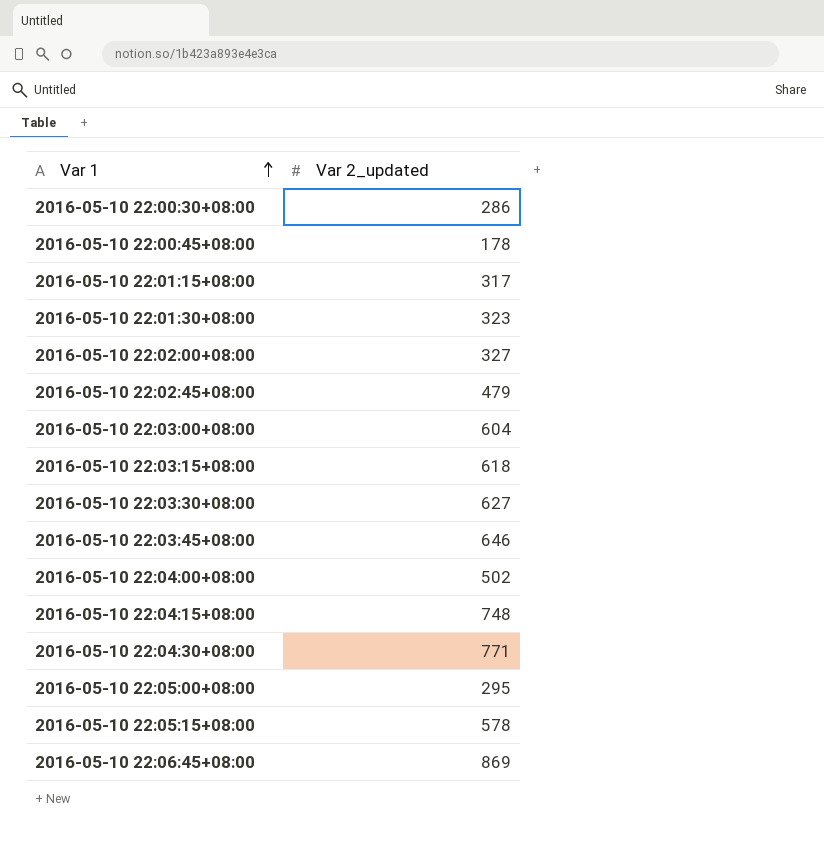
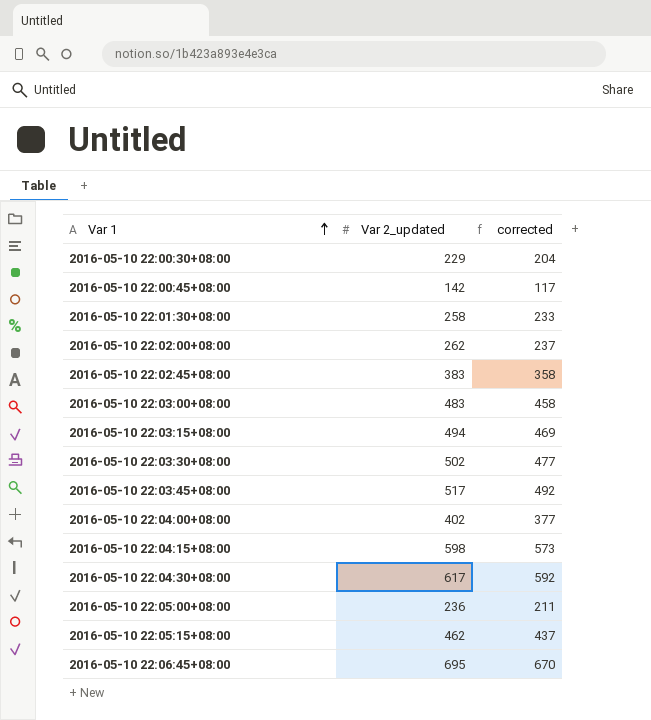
column corrected | formula: none -> [Var 2_updated] - 25
row 2016-05-10 22:01:15+08:00: 317 -> none
2016-05-10 22:00:30+08:00 | Var 2_updated: 286 -> 229
2016-05-10 22:00:45+08:00 | Var 2_updated: 178 -> 142
2016-05-10 22:01:30+08:00 | Var 2_updated: 323 -> 258
2016-05-10 22:02:00+08:00 | Var 2_updated: 327 -> 262
2016-05-10 22:02:45+08:00 | Var 2_updated: 479 -> 383
2016-05-10 22:03:00+08:00 | Var 2_updated: 604 -> 483
2016-05-10 22:03:15+08:00 | Var 2_updated: 618 -> 494
2016-05-10 22:03:30+08:00 | Var 2_updated: 627 -> 502
2016-05-10 22:03:45+08:00 | Var 2_updated: 646 -> 517
2016-05-10 22:04:00+08:00 | Var 2_updated: 502 -> 402
2016-05-10 22:04:15+08:00 | Var 2_updated: 748 -> 598
2016-05-10 22:04:30+08:00 | Var 2_updated: 771 -> 617
2016-05-10 22:05:00+08:00 | Var 2_updated: 295 -> 236
2016-05-10 22:05:15+08:00 | Var 2_updated: 578 -> 462
2016-05-10 22:06:45+08:00 | Var 2_updated: 869 -> 695

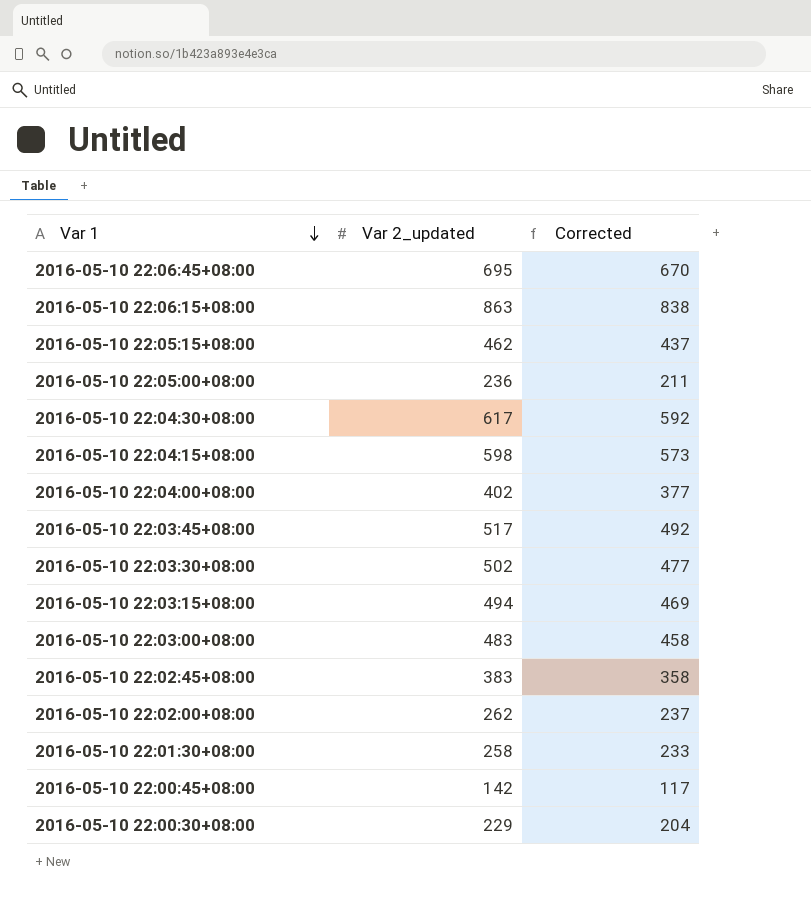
row order: Var 1 ascending -> Var 1 descending
column name: corrected -> Corrected
row 2016-05-10 22:06:15+08:00: none -> 863 | 838

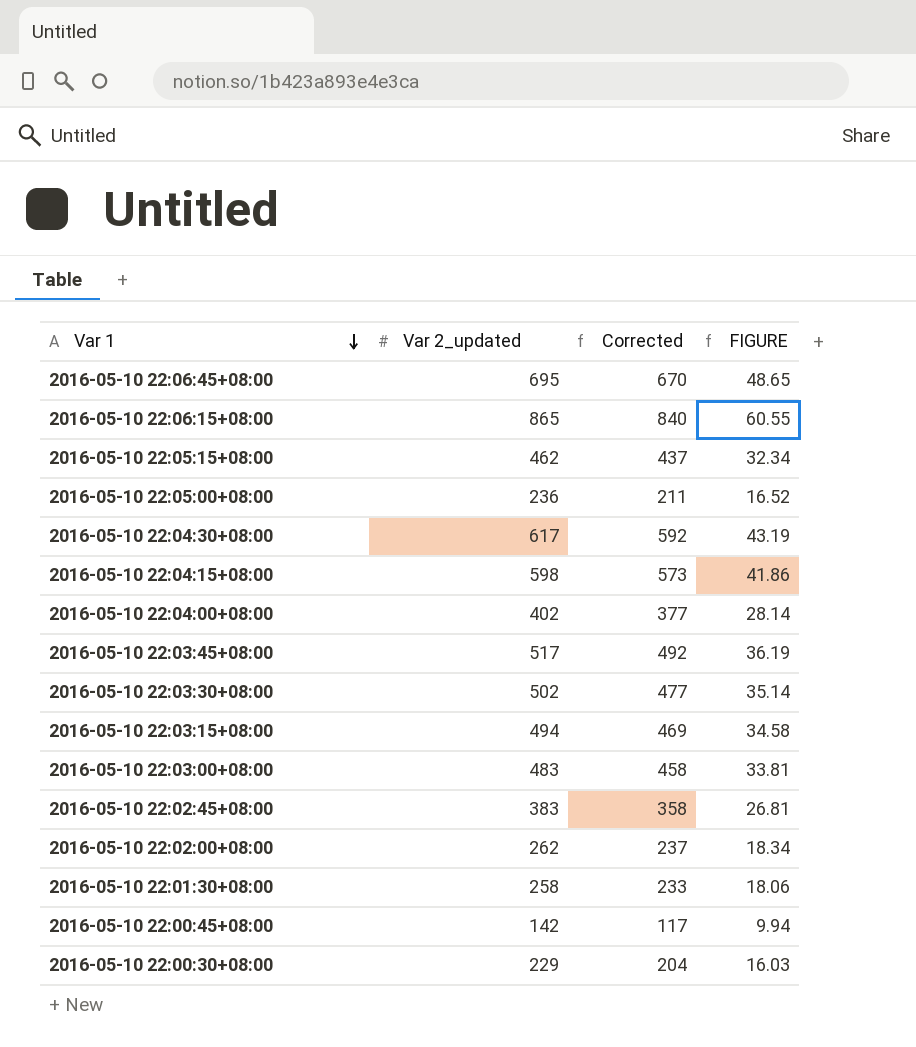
column FIGURE | formula: none -> [Var 2_updated] * 0.07
2016-05-10 22:06:15+08:00 | Var 2_updated: 863 -> 865
2016-05-10 22:06:15+08:00 | Corrected: 838 -> 840

